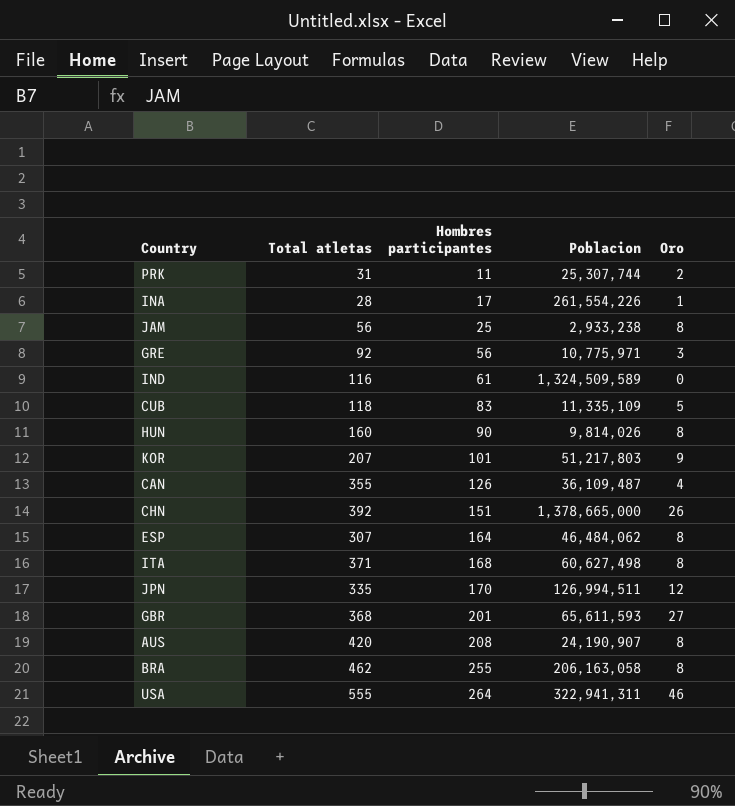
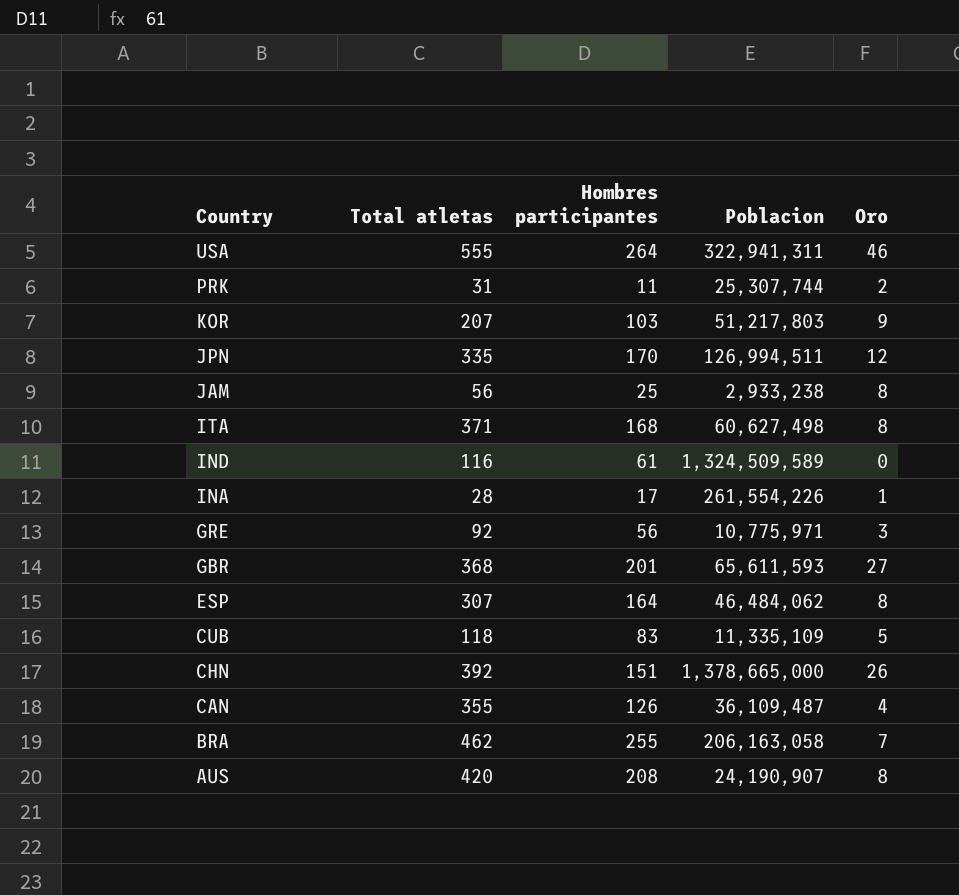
row order: Hombres participantes ascending -> Country descending
row HUN: 160 | 90 | 9,814,026 | 8 -> none
KOR | Hombres participantes: 101 -> 103
BRA | Oro: 8 -> 7

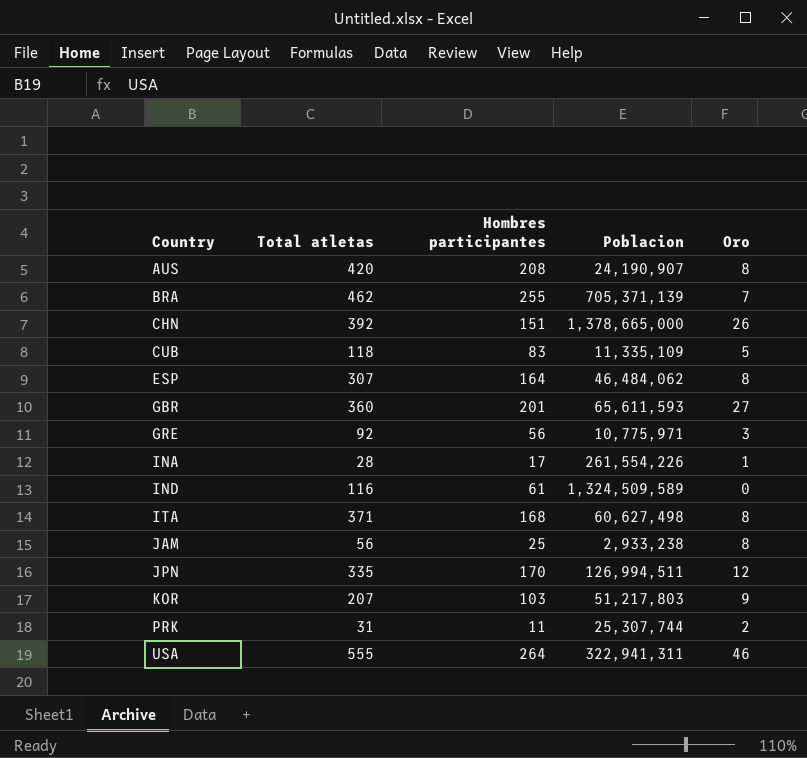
row order: Country descending -> Country ascending
row CAN: 355 | 126 | 36,109,487 | 4 -> none
BRA | Poblacion: 206,163,058 -> 705,371,139
GBR | Total atletas: 368 -> 360

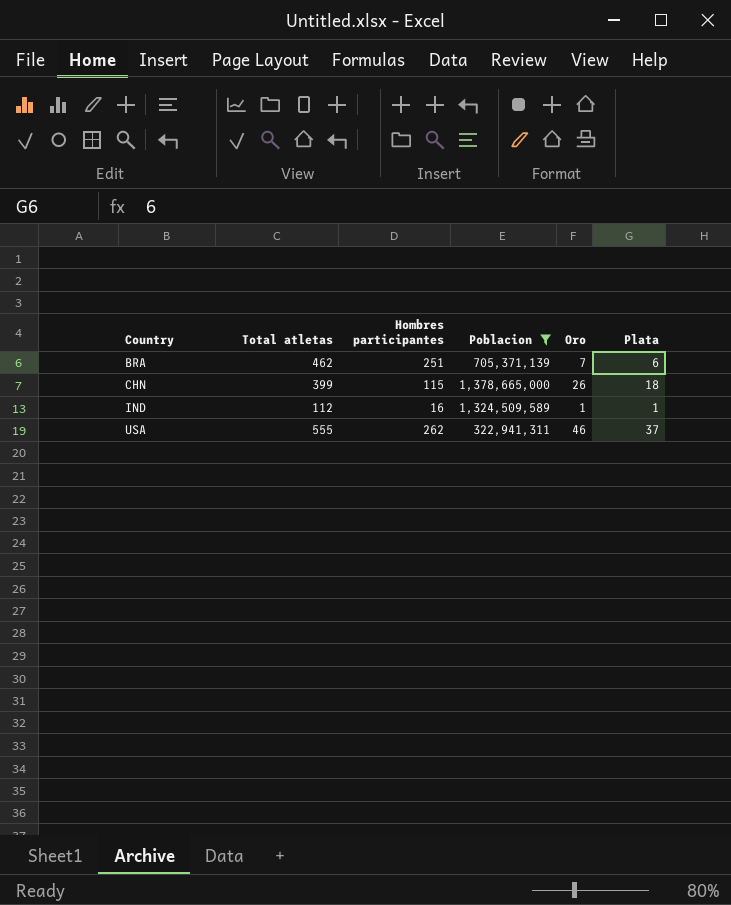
filter: none -> Poblacion >= 322,941,311
column Plata | position: none -> 6
BRA | Hombres participantes: 255 -> 251
CHN | Total atletas: 392 -> 399
CHN | Hombres participantes: 151 -> 115
IND | Total atletas: 116 -> 112
IND | Hombres participantes: 61 -> 16
IND | Oro: 0 -> 1
USA | Hombres participantes: 264 -> 262

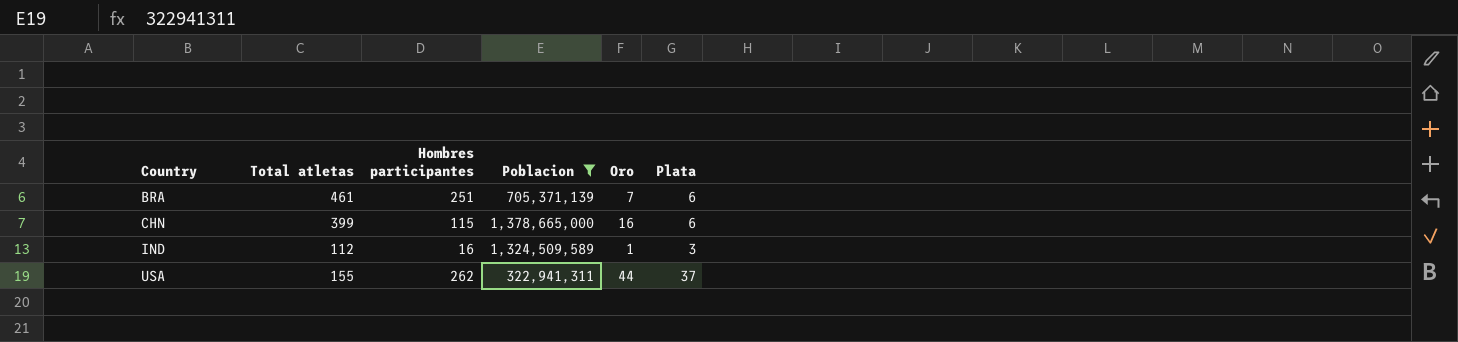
BRA | Total atletas: 462 -> 461
CHN | Oro: 26 -> 16
CHN | Plata: 18 -> 6
IND | Plata: 1 -> 3
USA | Total atletas: 555 -> 155
USA | Oro: 46 -> 44

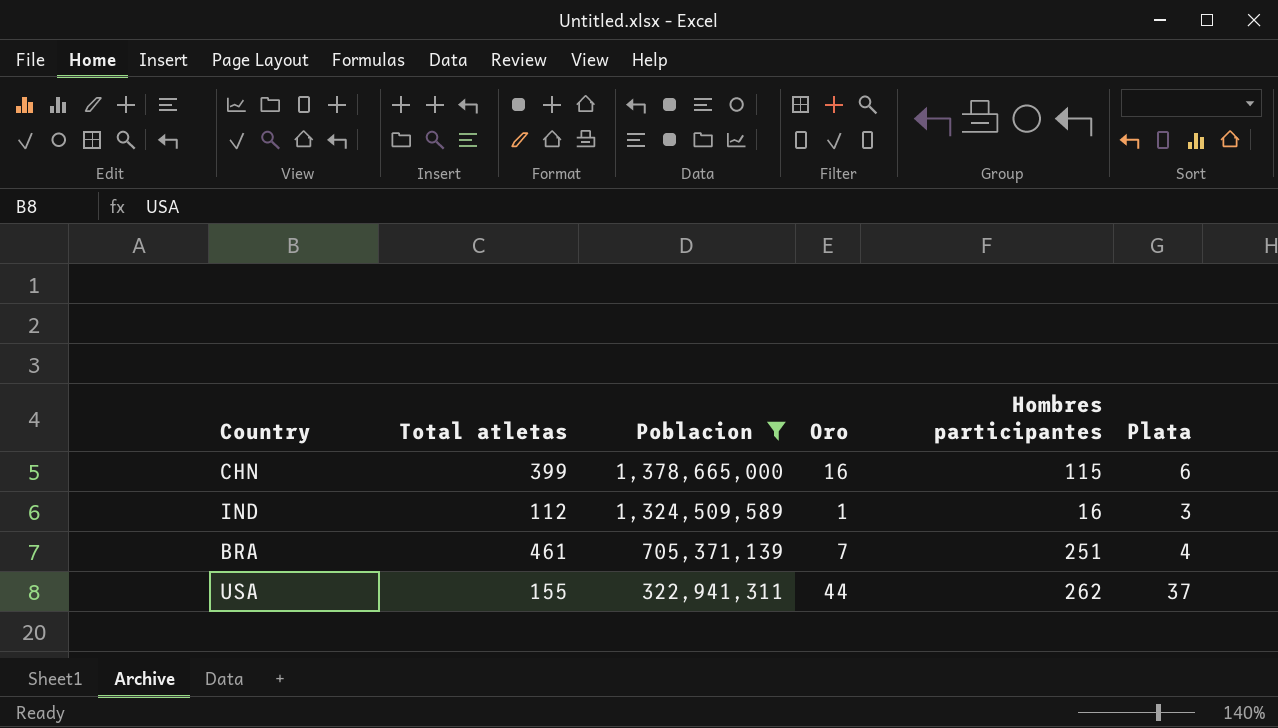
row order: Country ascending -> Poblacion descending
column Hombres participantes | position: 3 -> 5
BRA | Plata: 6 -> 4

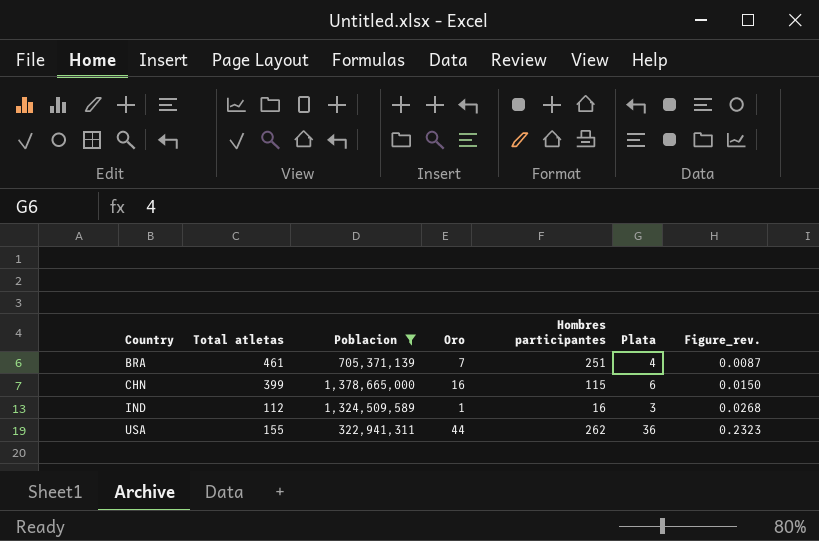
row order: Poblacion descending -> Country ascending
column Figure_rev. | formula: none -> [Plata] / [Total atletas]
USA | Plata: 37 -> 36

